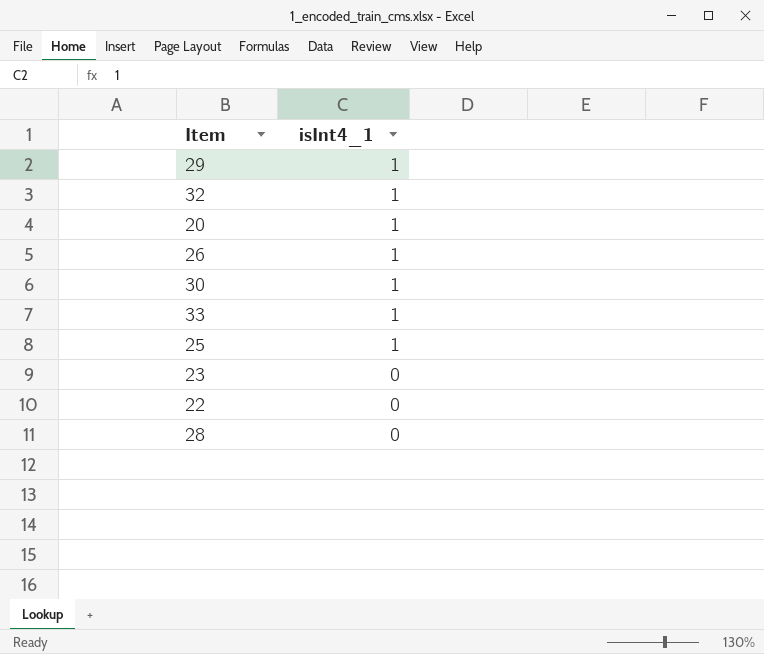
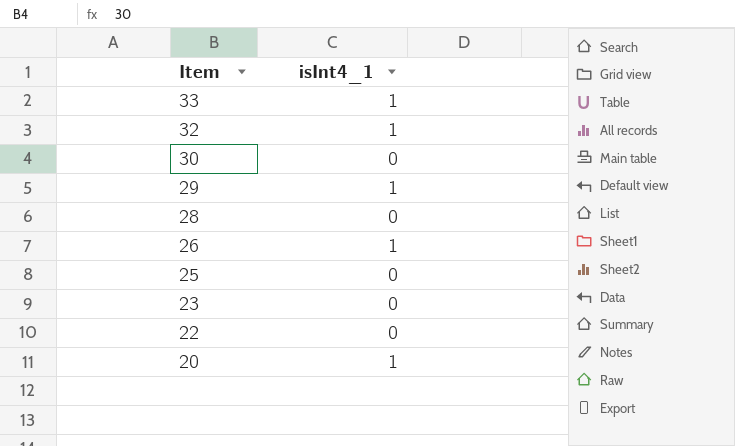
row order: isInt4_1 descending -> Item descending
30 | isInt4_1: 1 -> 0
25 | isInt4_1: 1 -> 0

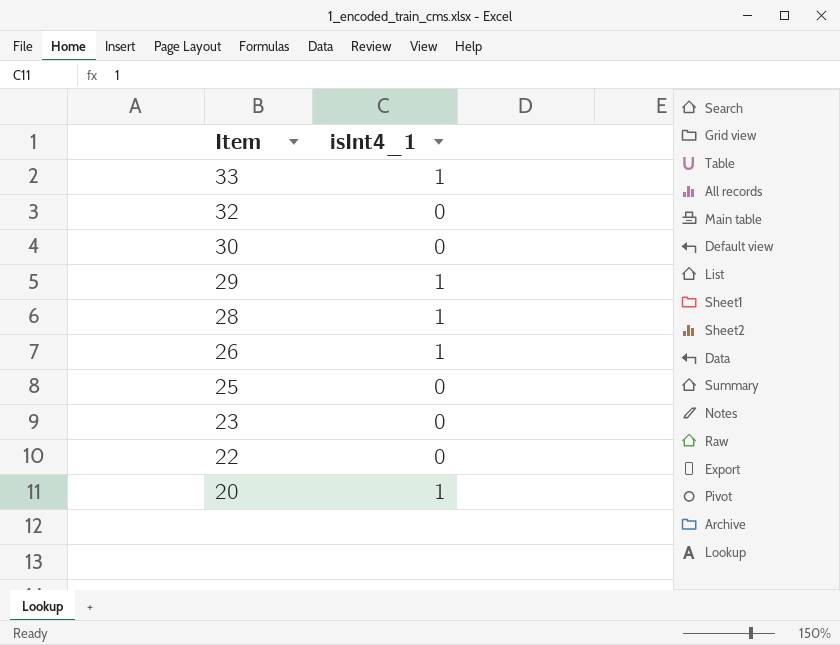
32 | isInt4_1: 1 -> 0
28 | isInt4_1: 0 -> 1

